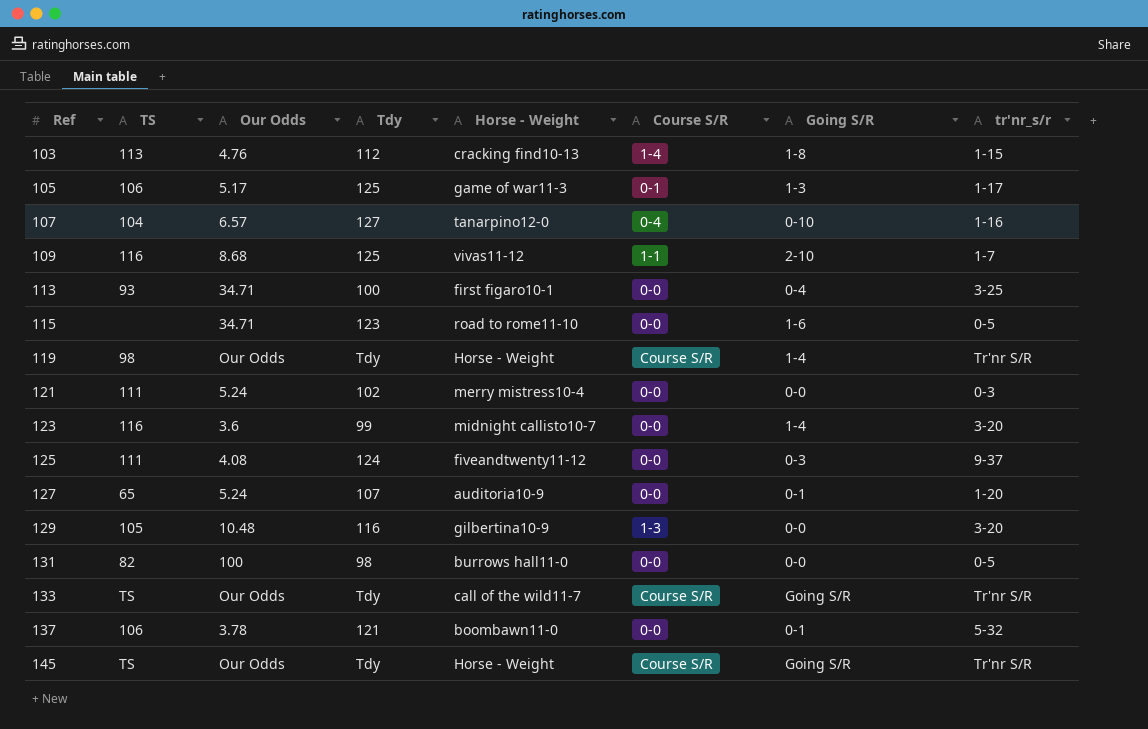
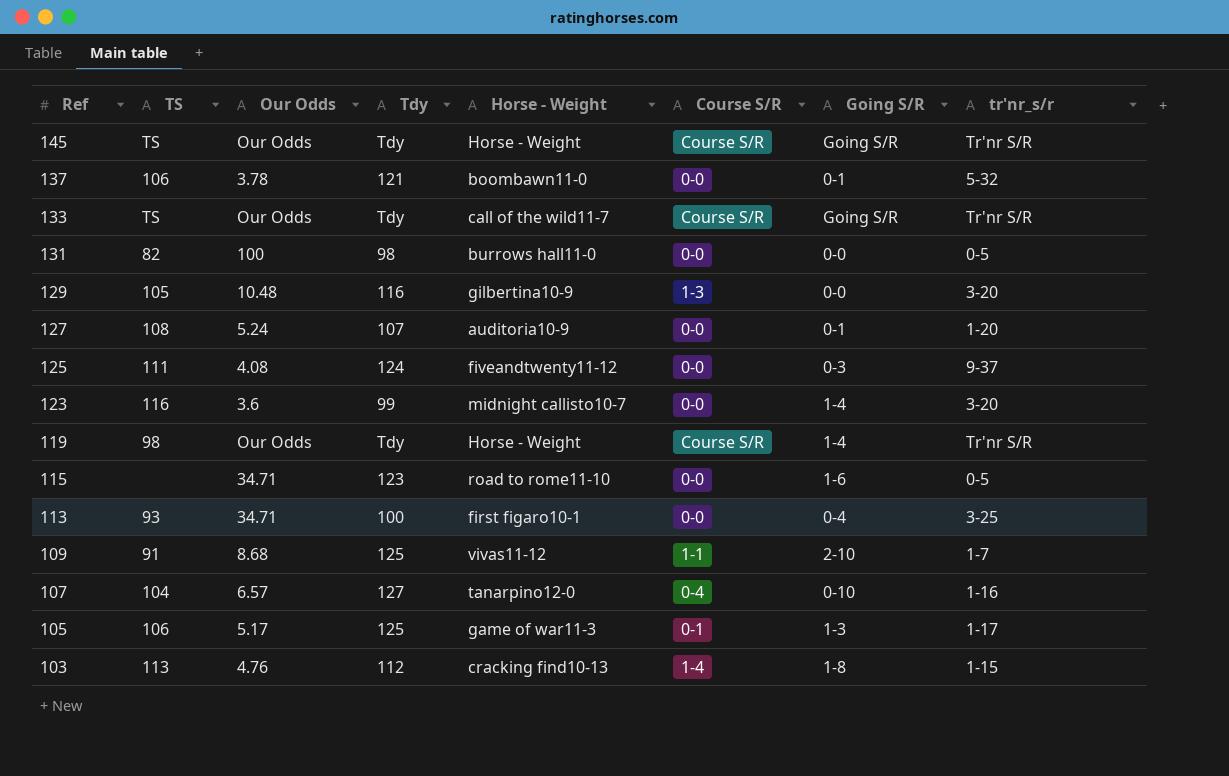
row order: Ref ascending -> Ref descending
row 121: 111 | 5.24 | 102 | merry mistress10-4 | 0-0 | 0-0 | 0-3 -> none
127 | TS: 65 -> 108
109 | TS: 116 -> 91

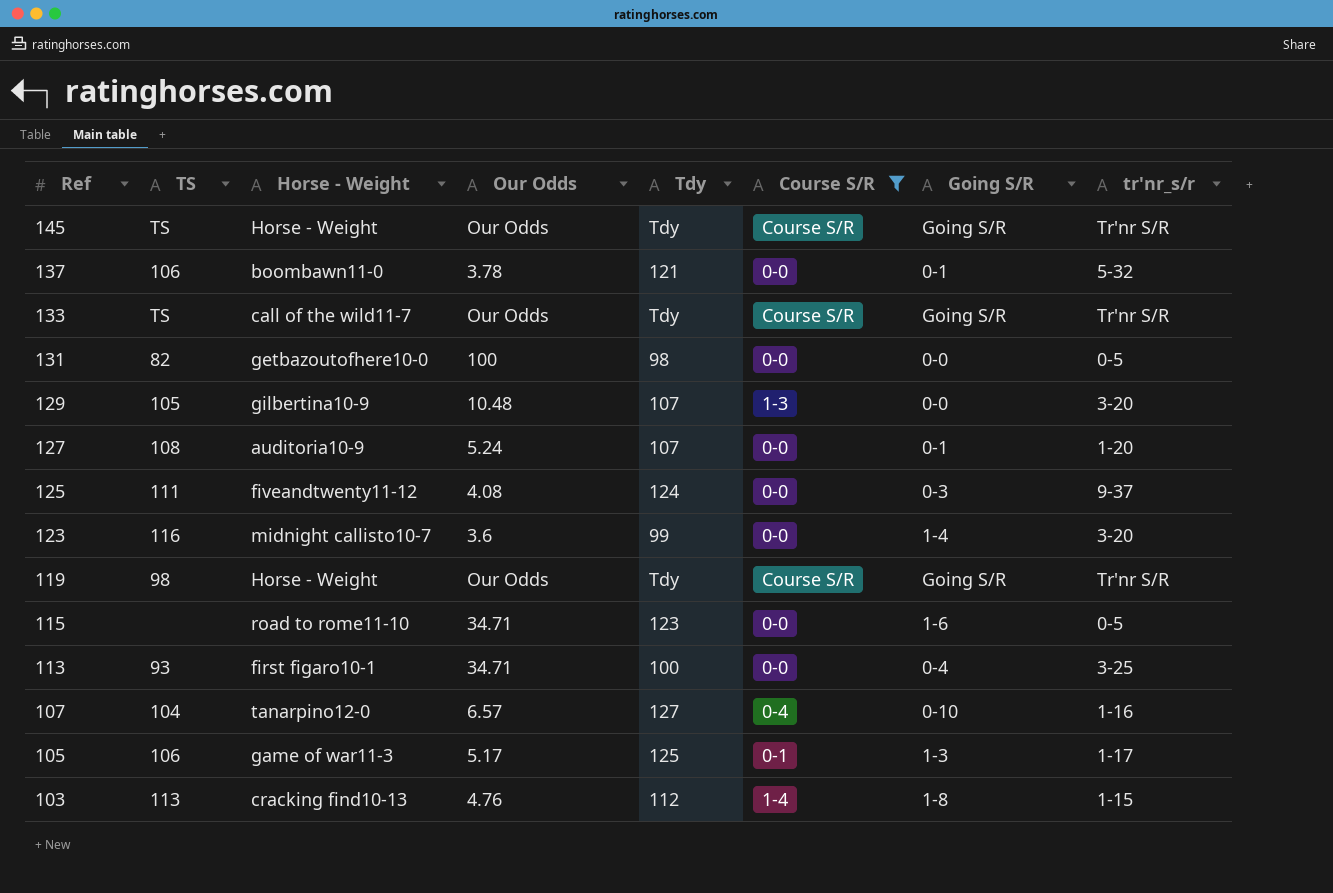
filter: none -> Course S/R != 1-1
column Horse - Weight | position: 5 -> 3
131 | Horse - Weight: burrows hall11-0 -> getbazoutofhere10-0
129 | Tdy: 116 -> 107
119 | Going S/R: 1-4 -> Going S/R

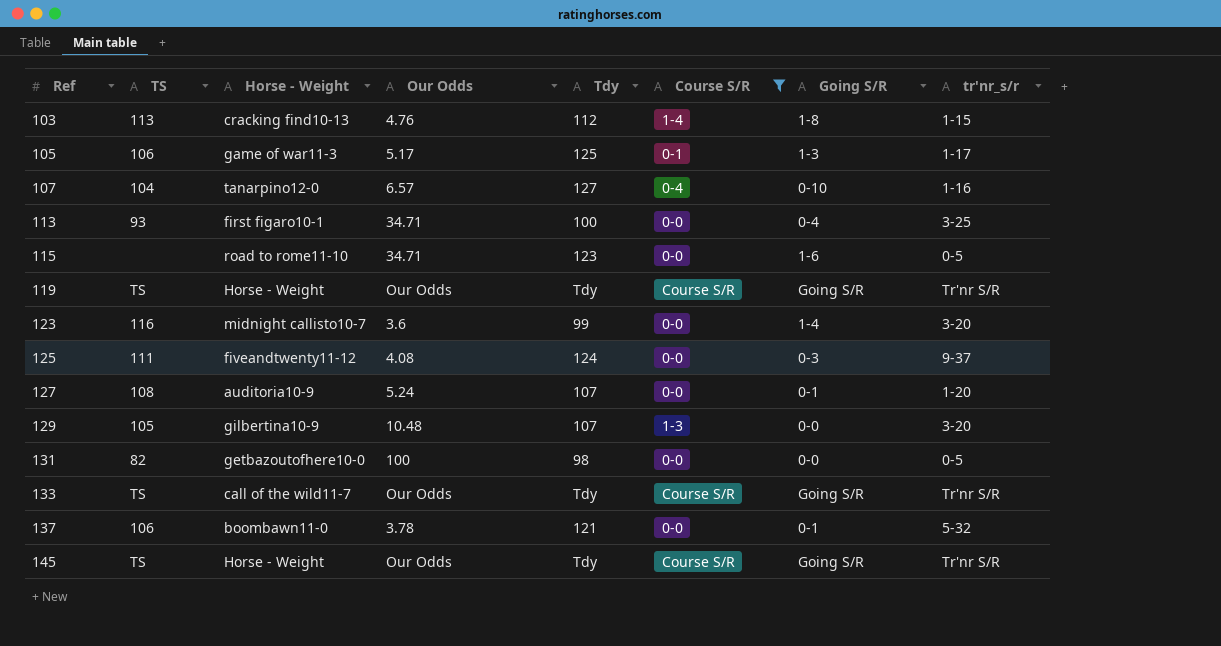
row order: Ref descending -> Ref ascending
119 | TS: 98 -> TS

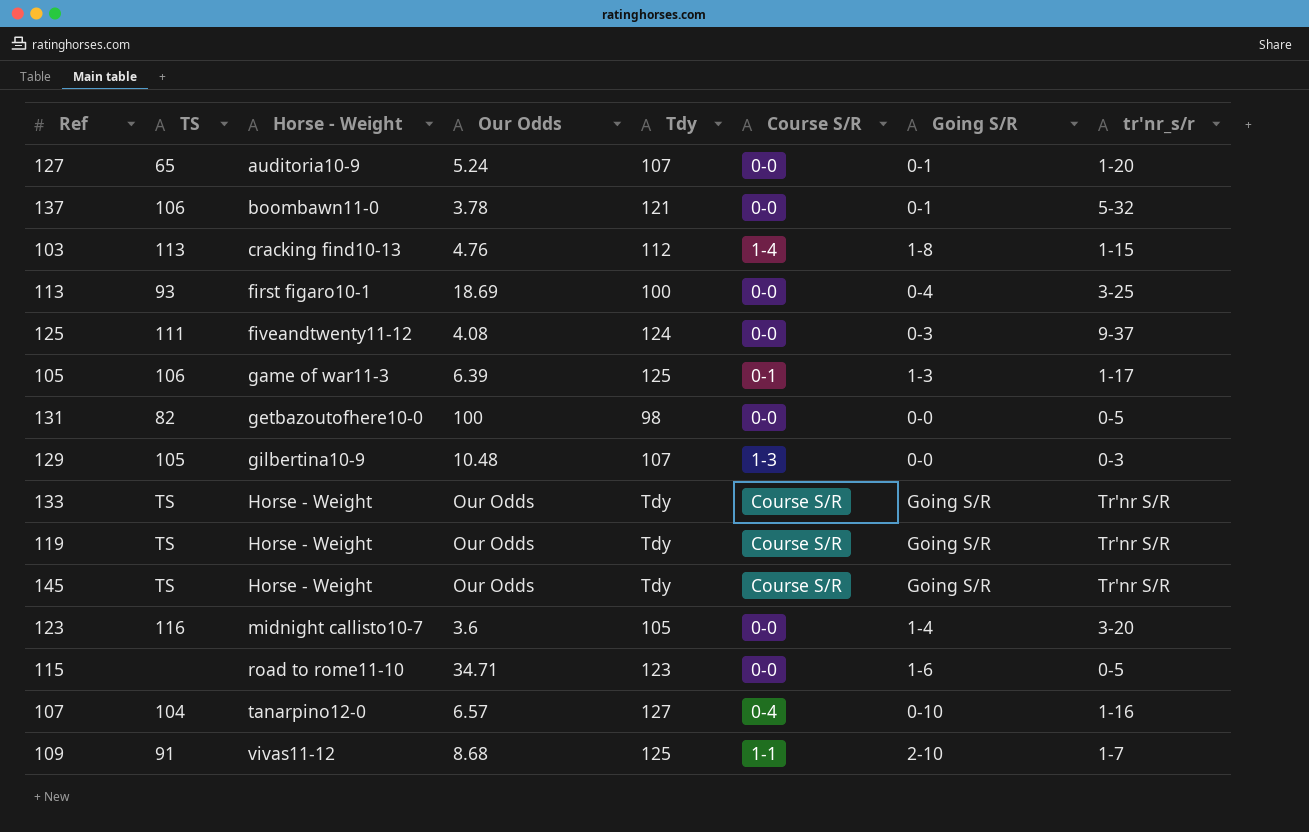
filter: Course S/R != 1-1 -> none
row order: Ref ascending -> Horse - Weight ascending
127 | TS: 108 -> 65
113 | Our Odds: 34.71 -> 18.69
105 | Our Odds: 5.17 -> 6.39
129 | tr'nr_s/r: 3-20 -> 0-3
133 | Horse - Weight: call of the wild11-7 -> Horse - Weight
123 | Tdy: 99 -> 105

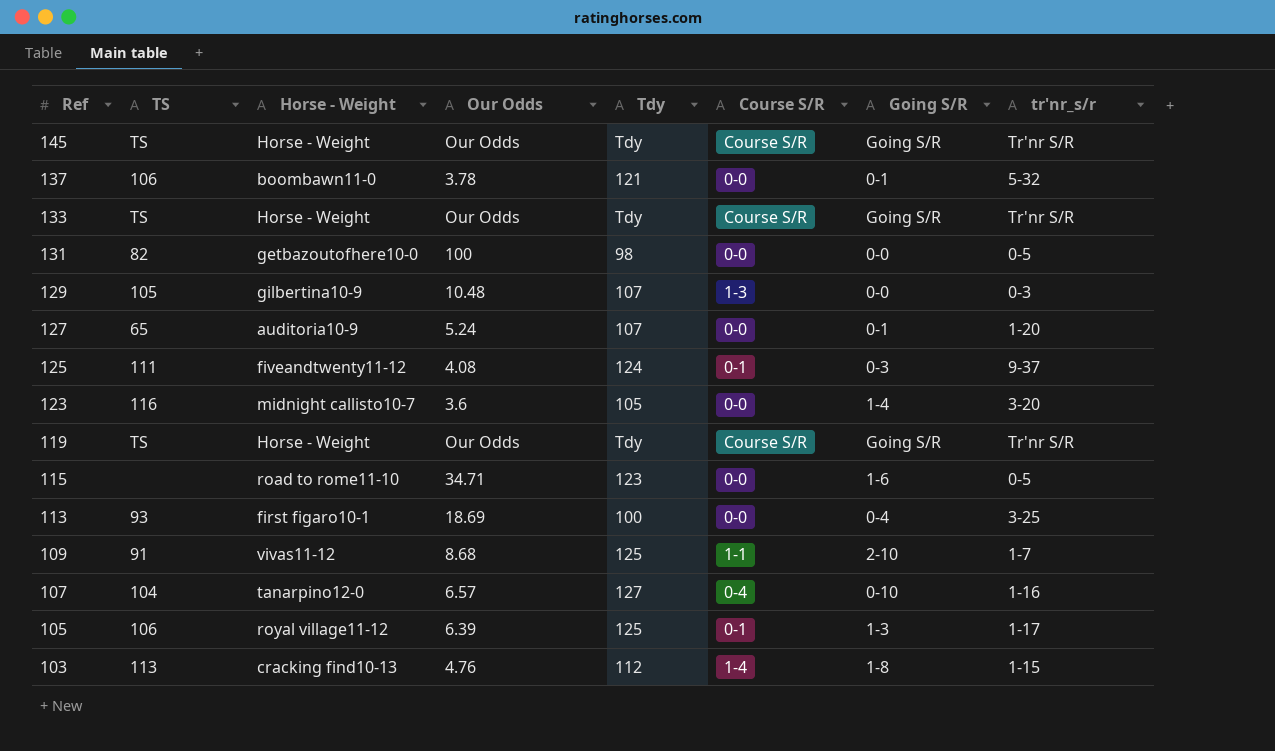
row order: Horse - Weight ascending -> Ref descending
125 | Course S/R: 0-0 -> 0-1
105 | Horse - Weight: game of war11-3 -> royal village11-12

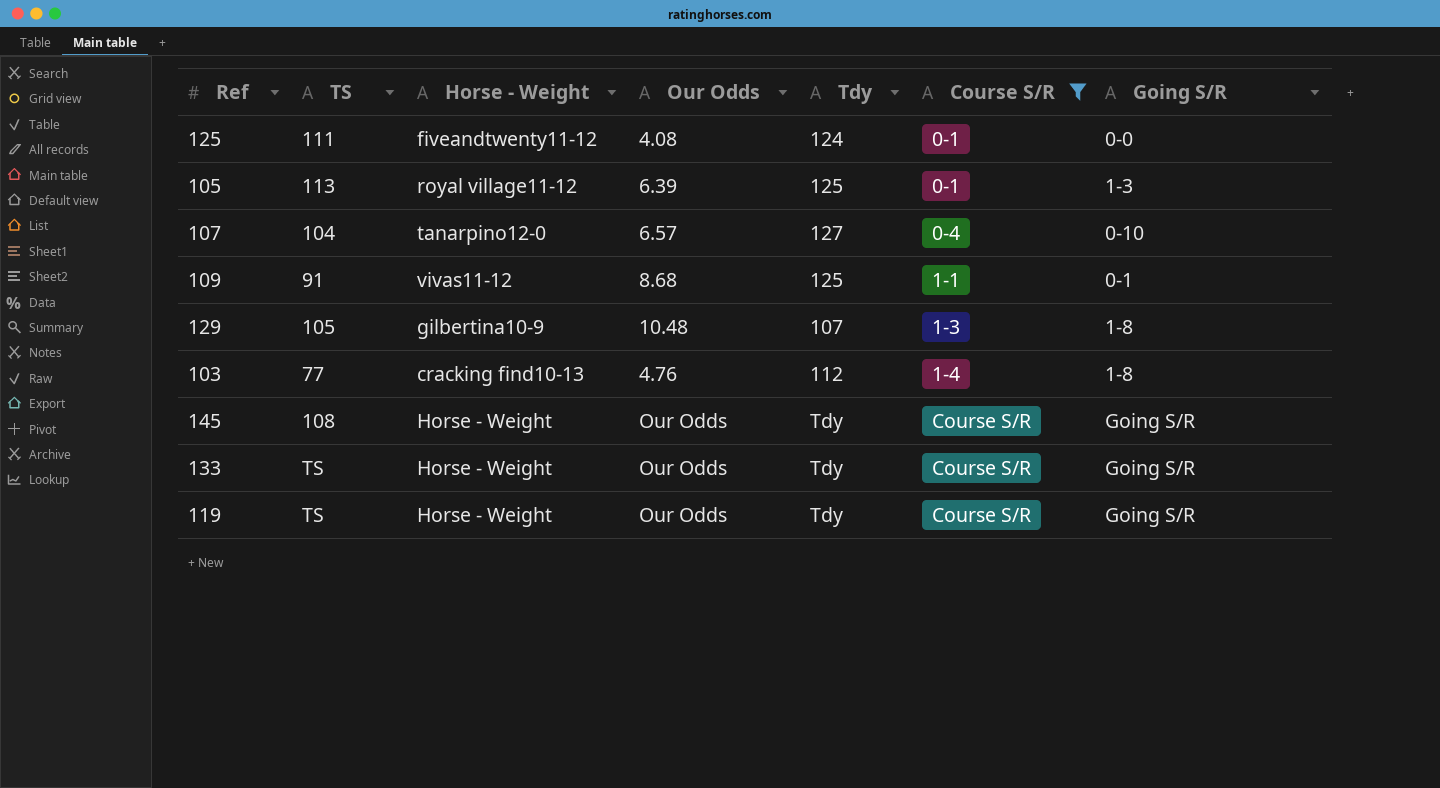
filter: none -> Course S/R != 0-0
row order: Ref descending -> Course S/R ascending
column tr'nr_s/r | position: 8 -> none
125 | Going S/R: 0-3 -> 0-0
105 | TS: 106 -> 113
109 | Going S/R: 2-10 -> 0-1
129 | Going S/R: 0-0 -> 1-8
103 | TS: 113 -> 77
145 | TS: TS -> 108

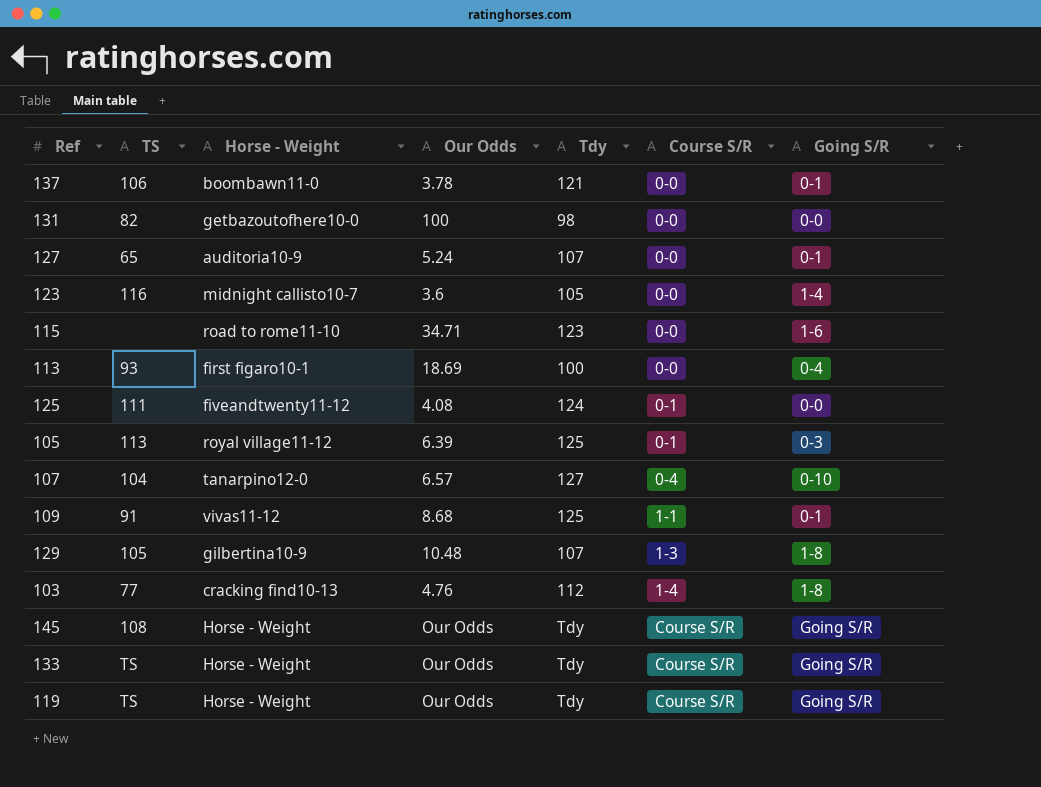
filter: Course S/R != 0-0 -> none
105 | Going S/R: 1-3 -> 0-3

